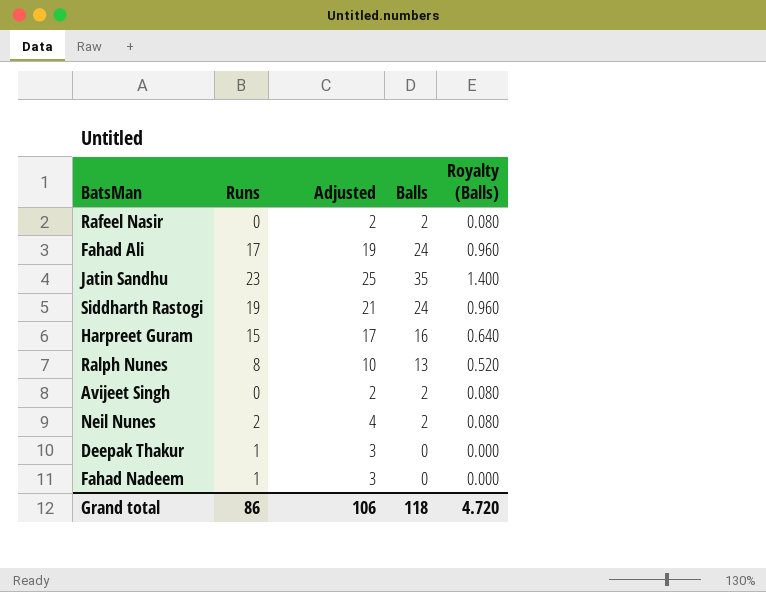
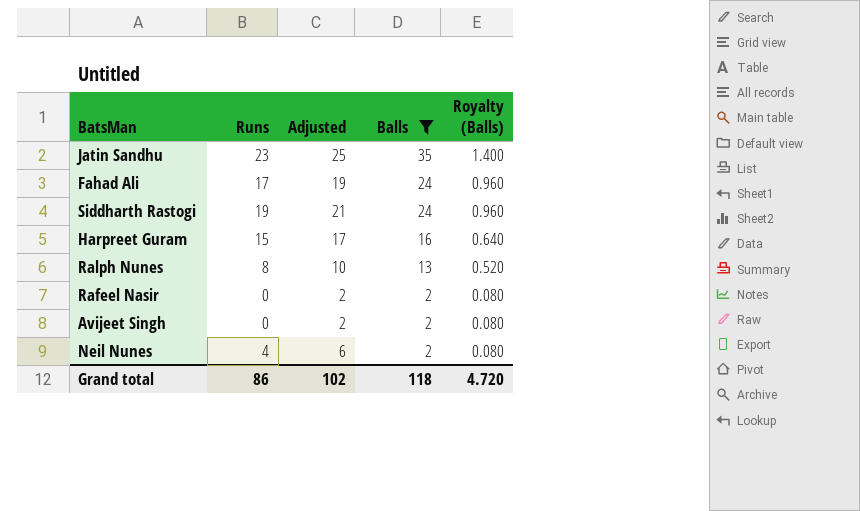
filter: none -> Balls != 0
row order: none -> Balls descending
Neil Nunes | Runs: 2 -> 4
Neil Nunes | Adjusted: 4 -> 6
Grand total | Adjusted: 106 -> 102

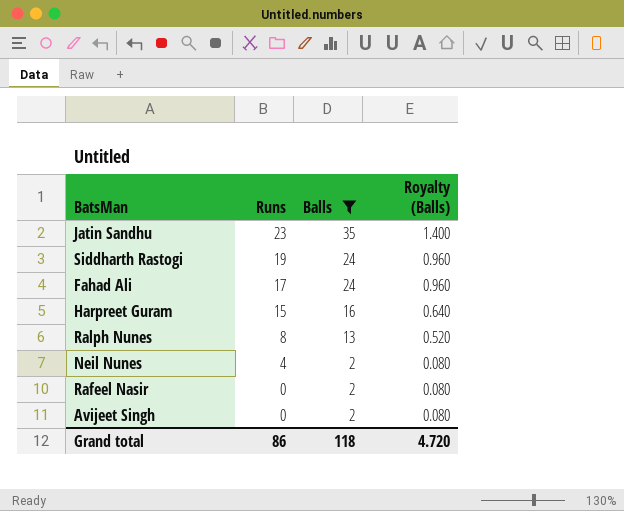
row order: Balls descending -> Runs descending
column Adjusted | formula: [Runs] + 2 -> none

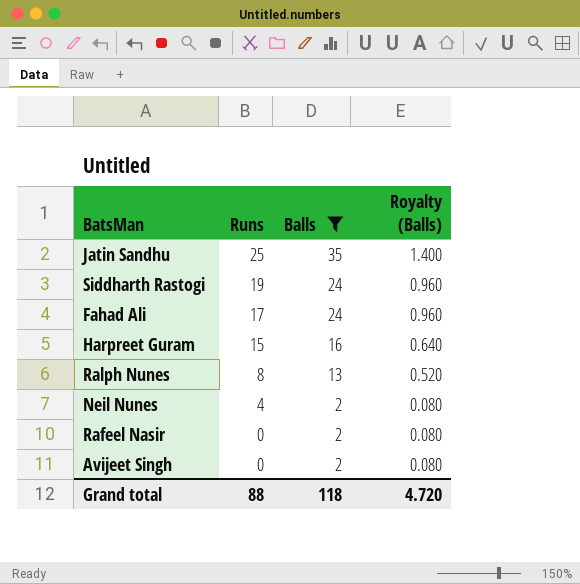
Jatin Sandhu | Runs: 23 -> 25
Grand total | Runs: 86 -> 88

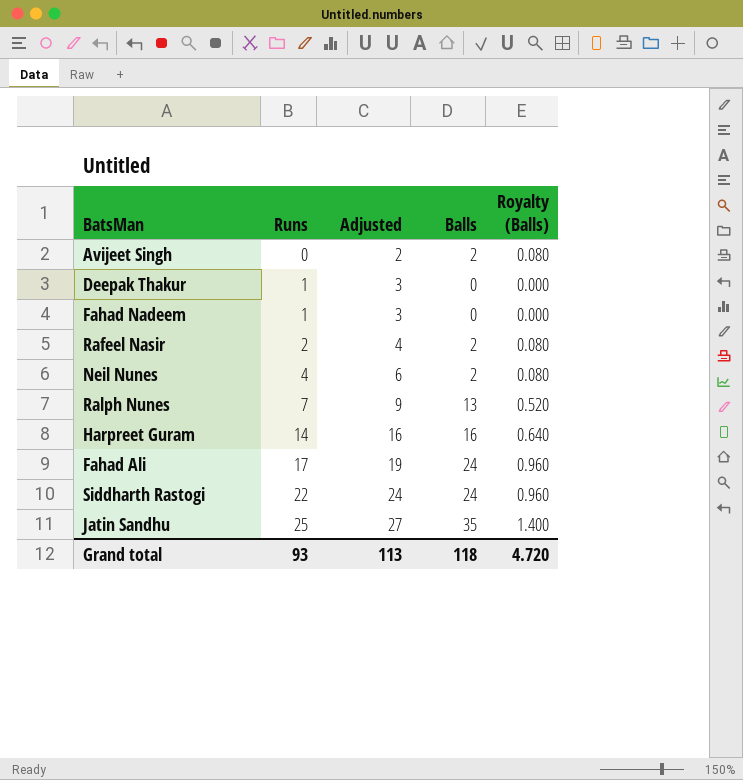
filter: Balls != 0 -> none
row order: Runs descending -> Runs ascending
column Adjusted | formula: none -> [Runs] + 2
Rafeel Nasir | Runs: 0 -> 2
Ralph Nunes | Runs: 8 -> 7
Harpreet Guram | Runs: 15 -> 14
Siddharth Rastogi | Runs: 19 -> 22
Grand total | Runs: 88 -> 93

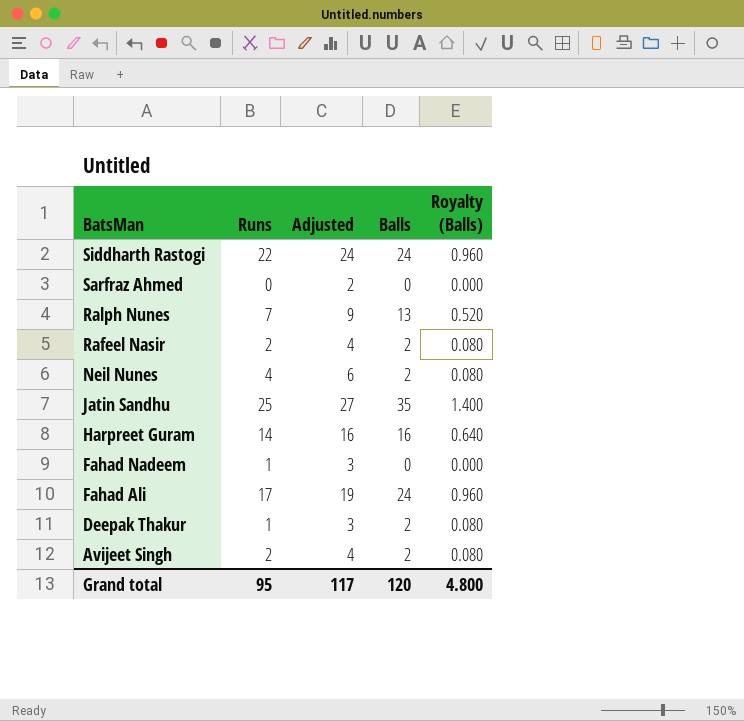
row order: Runs ascending -> BatsMan descending
row Sarfraz Ahmed: none -> 0 | 2 | 0 | 0.000
Deepak Thakur | Balls: 0 -> 2
Deepak Thakur | Royalty (Balls): 0.000 -> 0.080
Avijeet Singh | Runs: 0 -> 2
Avijeet Singh | Adjusted: 2 -> 4
Grand total | Runs: 93 -> 95
Grand total | Adjusted: 113 -> 117
Grand total | Balls: 118 -> 120
Grand total | Royalty (Balls): 4.720 -> 4.800

